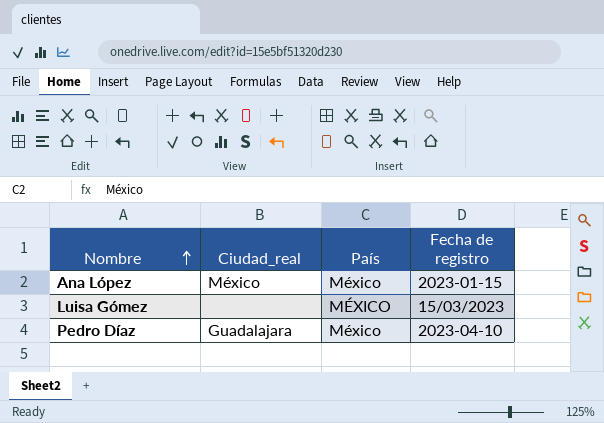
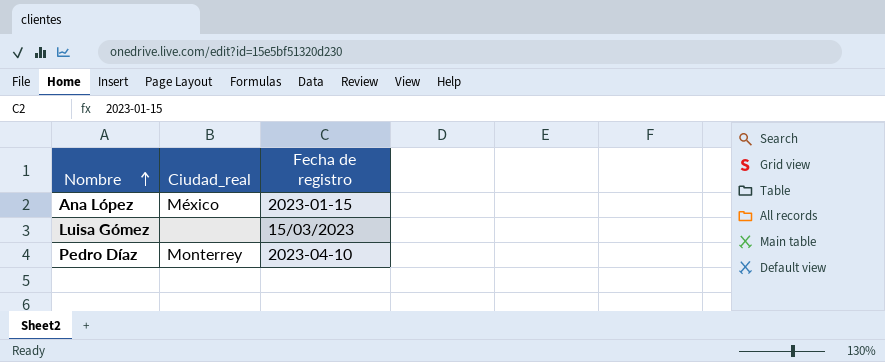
column País | position: 3 -> none
Pedro Díaz | Ciudad_real: Guadalajara -> Monterrey

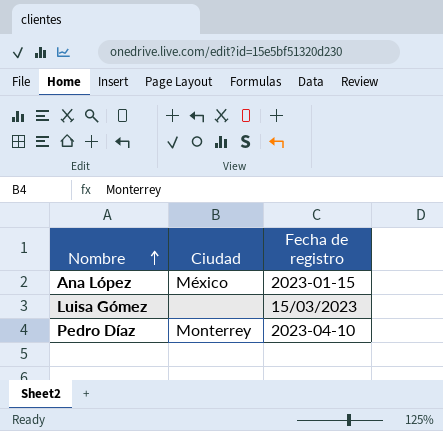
column name: Ciudad_real -> Ciudad

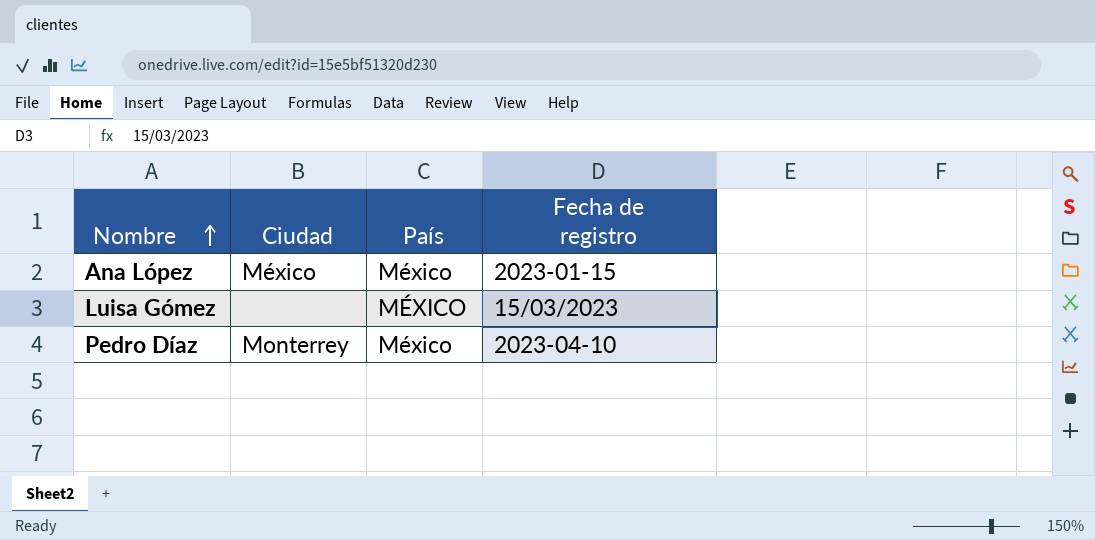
column País | position: none -> 3

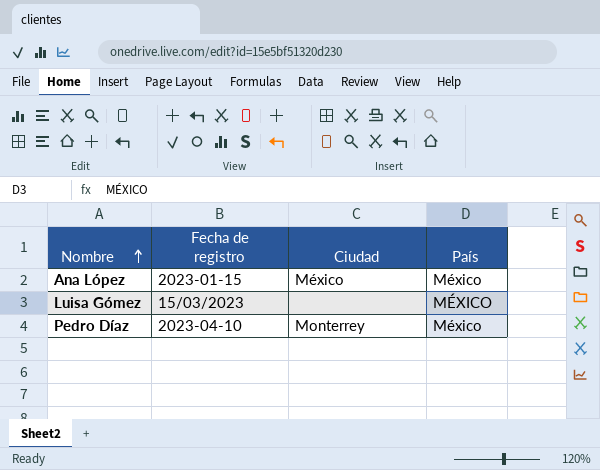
column Fecha de registro | position: 4 -> 2

